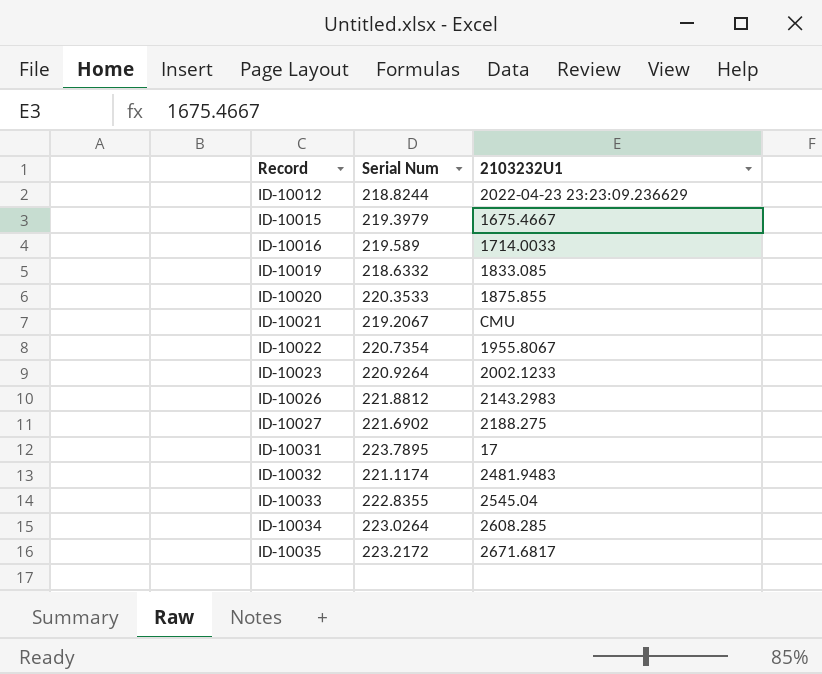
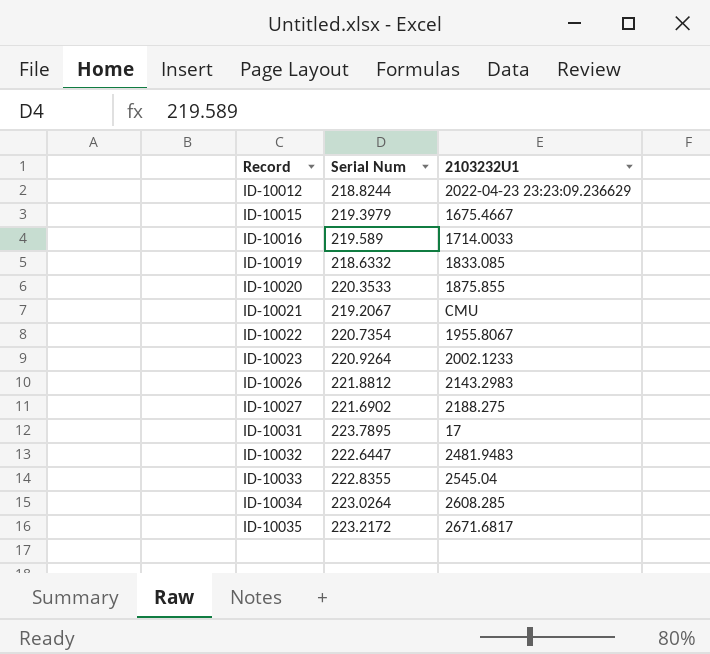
ID-10032 | Serial Num: 221.1174 -> 222.6447

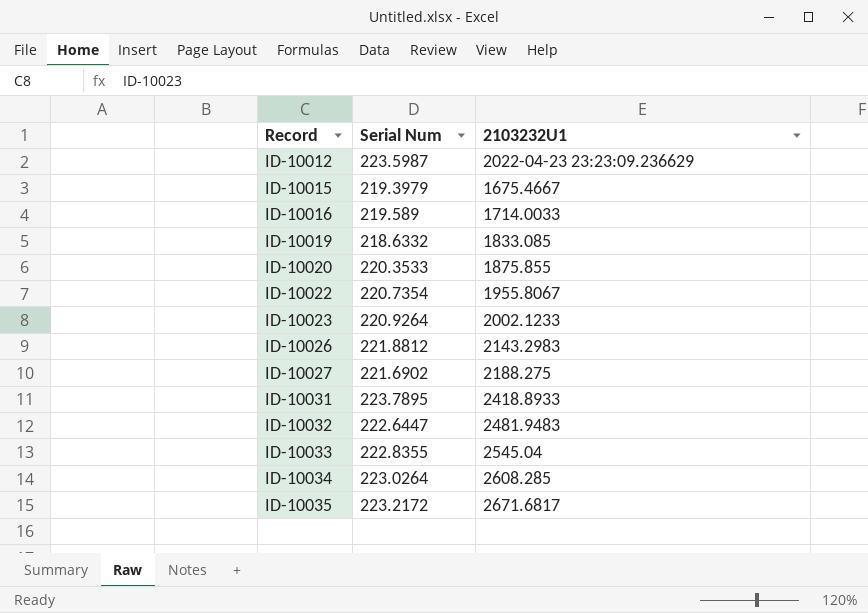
row ID-10021: 219.2067 | CMU -> none
ID-10012 | Serial Num: 218.8244 -> 223.5987
ID-10031 | 2103232U1: 17 -> 2418.8933

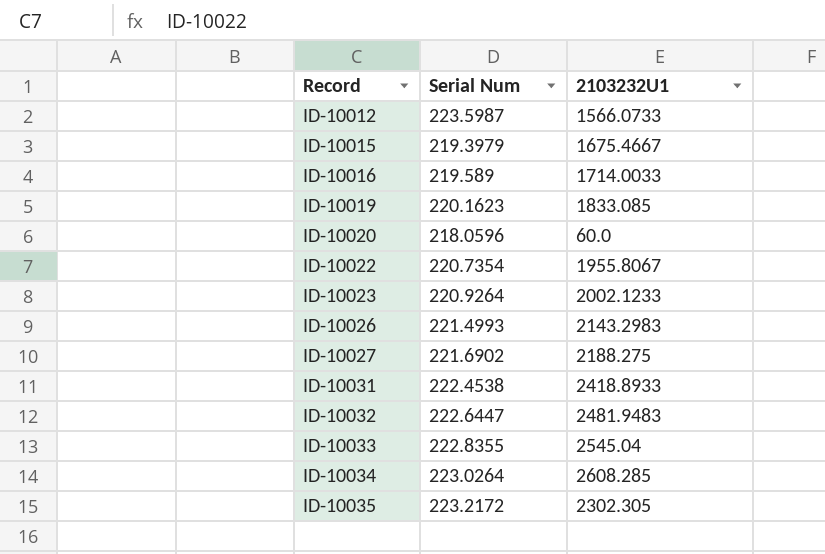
ID-10012 | 2103232U1: 2022-04-23 23:23:09.236629 -> 1566.0733
ID-10019 | Serial Num: 218.6332 -> 220.1623
ID-10020 | Serial Num: 220.3533 -> 218.0596
ID-10020 | 2103232U1: 1875.855 -> 60.0
ID-10026 | Serial Num: 221.8812 -> 221.4993
ID-10031 | Serial Num: 223.7895 -> 222.4538
ID-10035 | 2103232U1: 2671.6817 -> 2302.305

